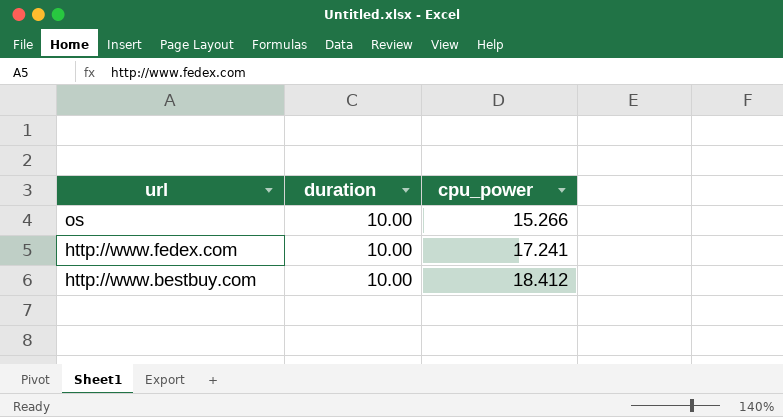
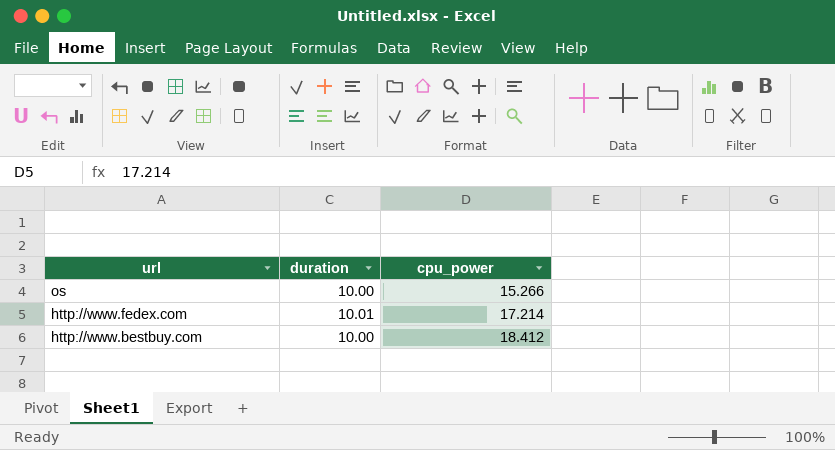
http://www.fedex.com | duration: 10.00 -> 10.01
http://www.fedex.com | cpu_power: 17.241 -> 17.214

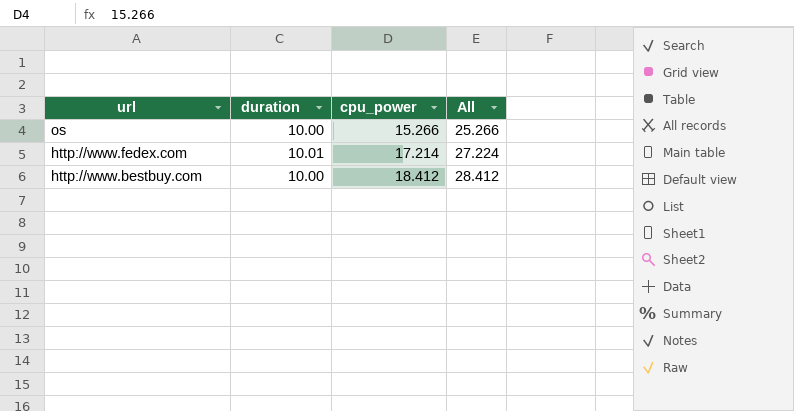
column All | formula: none -> [duration] + [cpu_power]

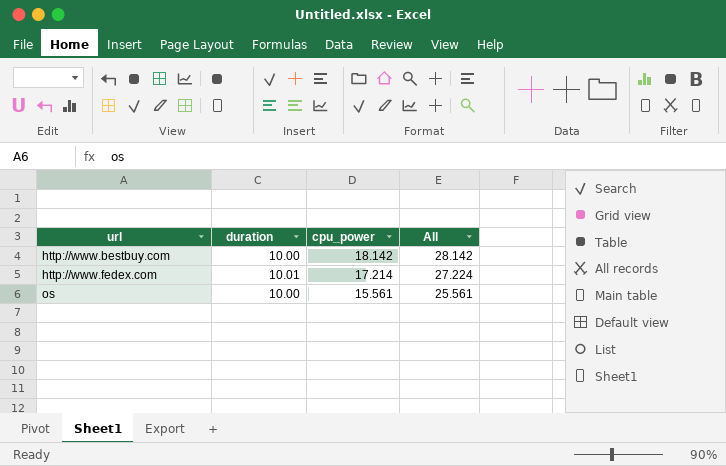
row order: url descending -> url ascending
http://www.bestbuy.com | cpu_power: 18.412 -> 18.142
http://www.bestbuy.com | All: 28.412 -> 28.142
os | cpu_power: 15.266 -> 15.561
os | All: 25.266 -> 25.561

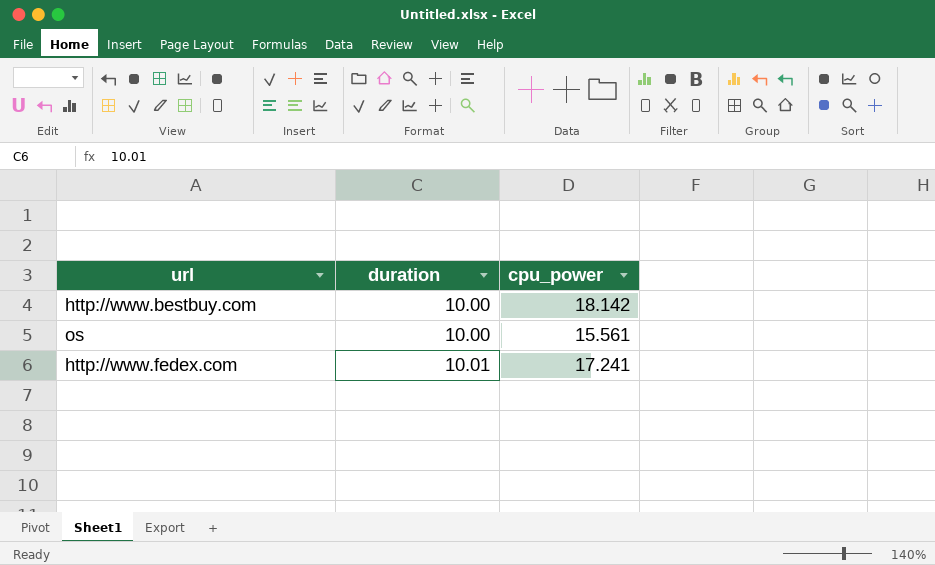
row order: url ascending -> duration ascending
column All | formula: [duration] + [cpu_power] -> none
http://www.fedex.com | cpu_power: 17.214 -> 17.241

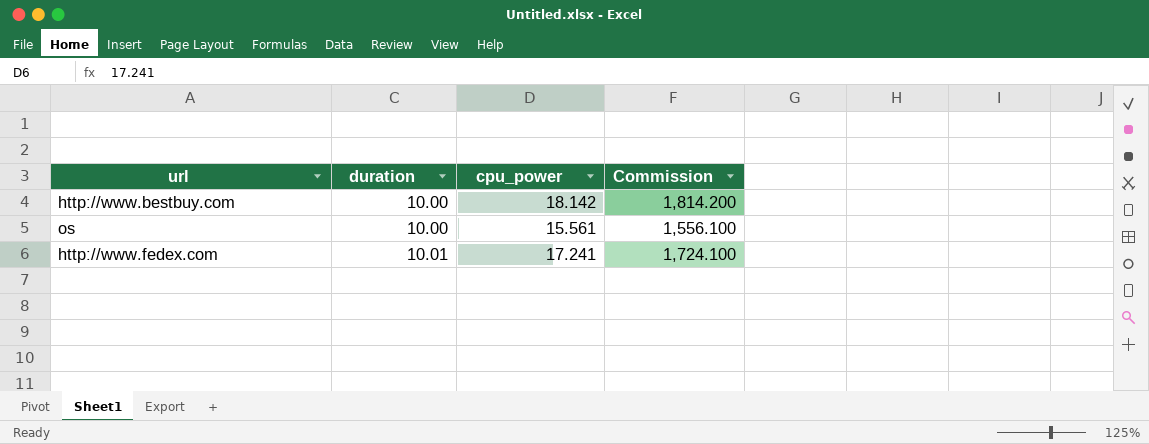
column Commission | formula: none -> [cpu_power] * 100

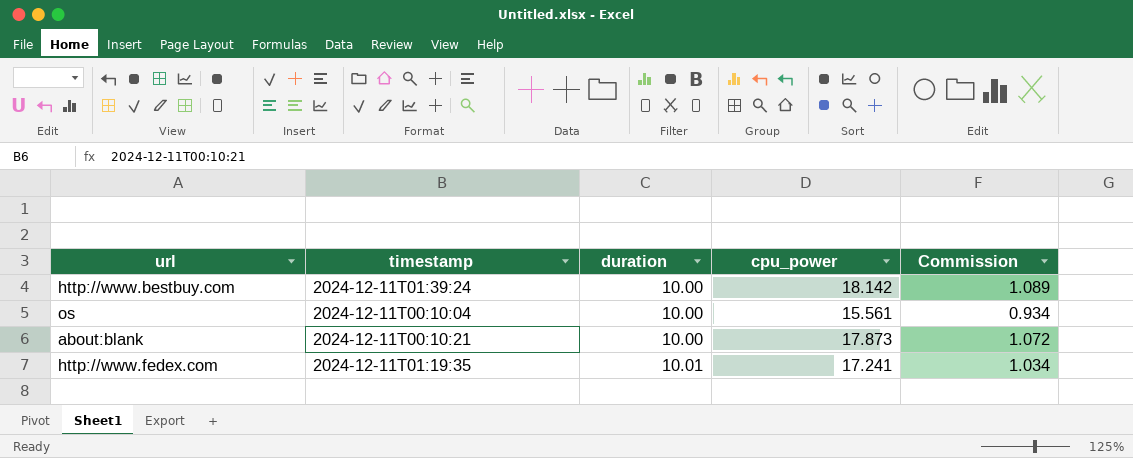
column timestamp | position: none -> 2
column Commission | formula: [cpu_power] * 100 -> [cpu_power] * 0.06
row about:blank: none -> 2024-12-11T00:10:21 | 10.00 | 17.873 | 1.072

